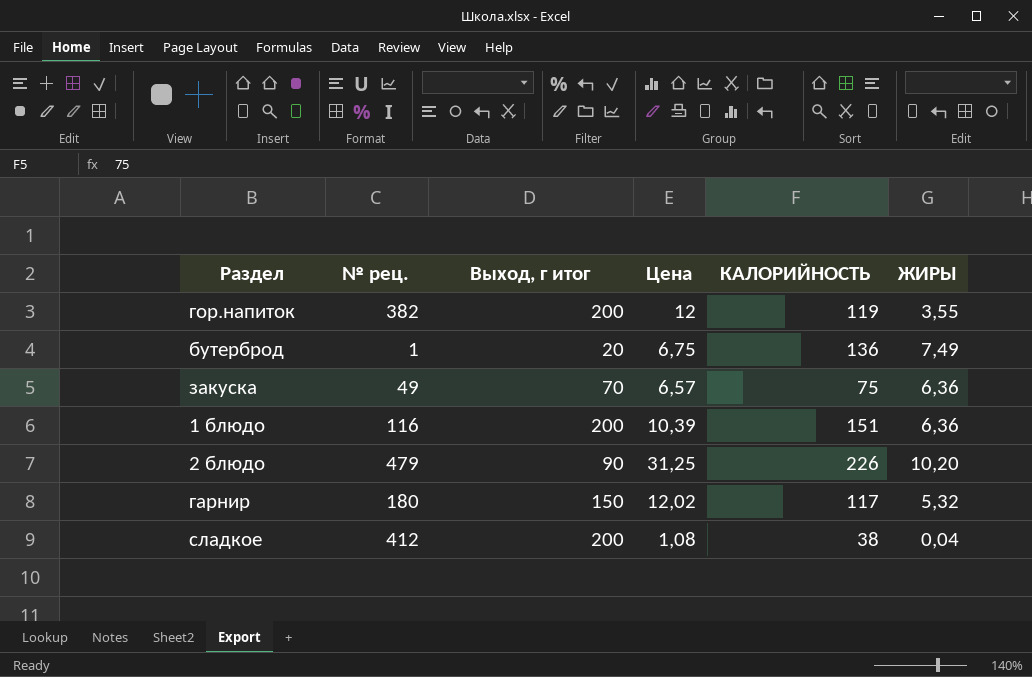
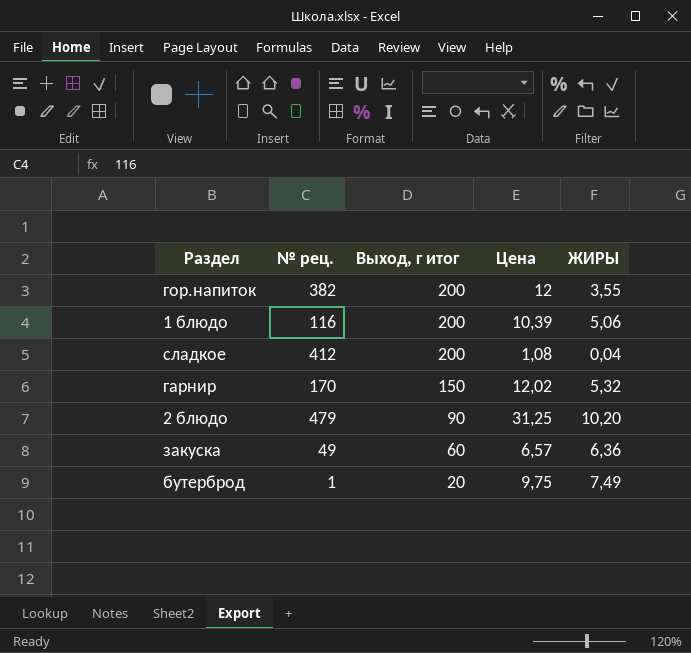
row order: none -> Выход, г итог descending
column КАЛОРИЙНОСТЬ | position: 5 -> none
1 блюдо | ЖИРЫ: 6,36 -> 5,06
гарнир | № рец.: 180 -> 170
закуска | Выход, г итог: 70 -> 60
бутерброд | Цена: 6,75 -> 9,75

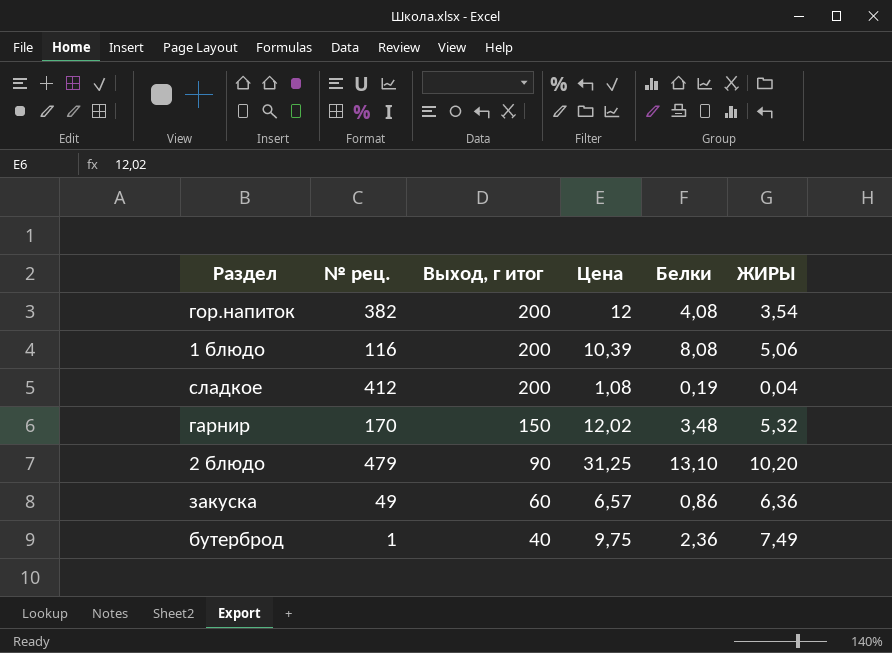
column Белки | position: none -> 5
гор.напиток | ЖИРЫ: 3,55 -> 3,54
бутерброд | Выход, г итог: 20 -> 40

